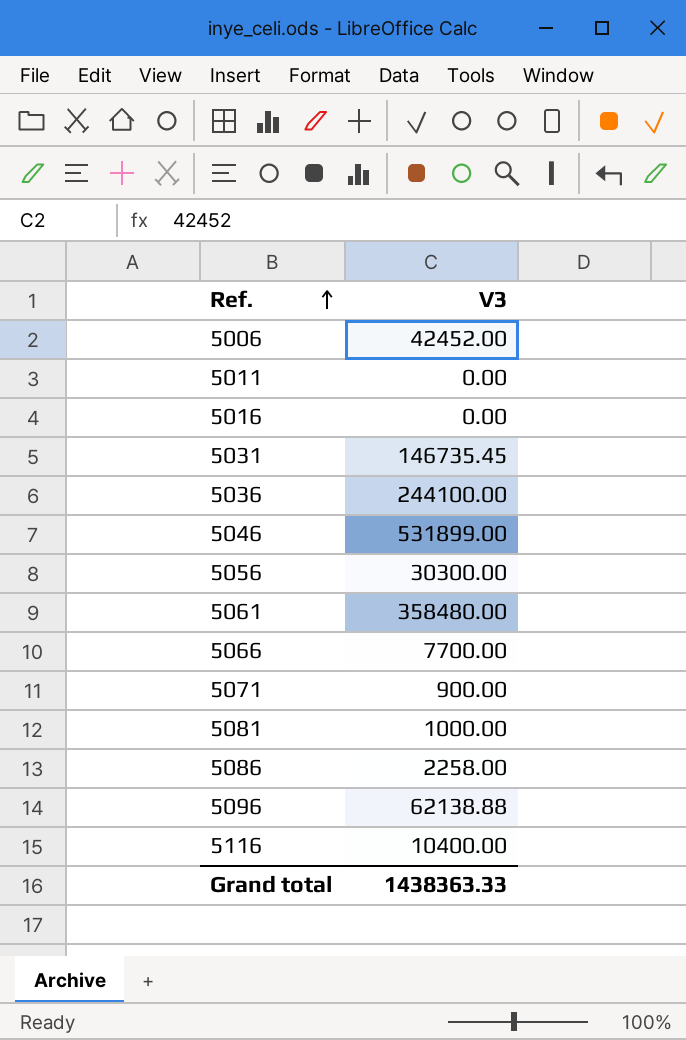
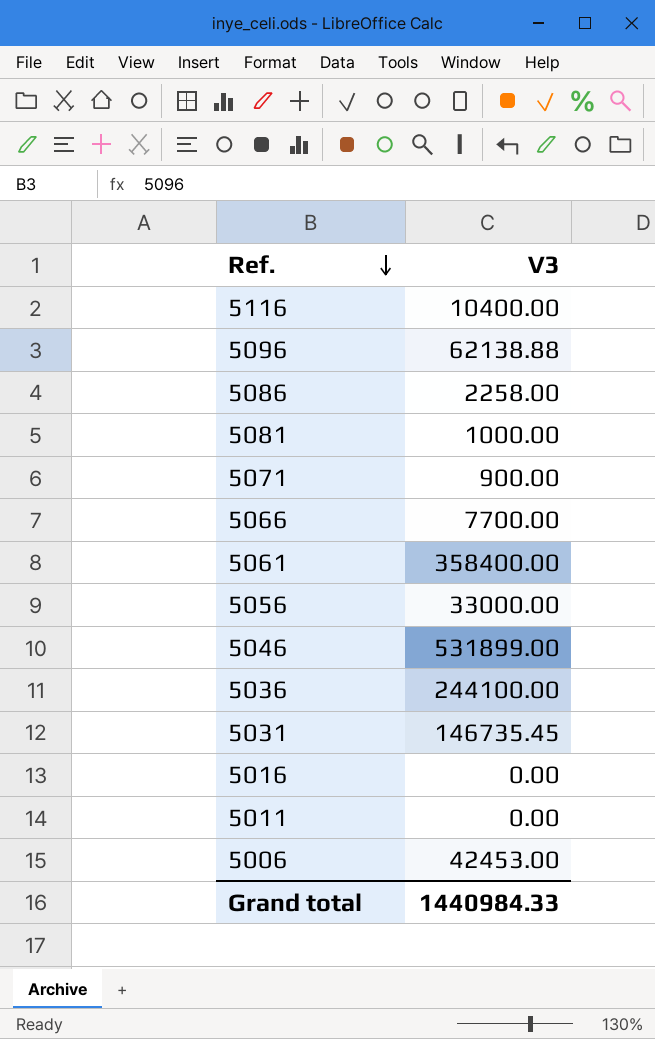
row order: Ref. ascending -> Ref. descending
5061 | V3: 358480.00 -> 358400.00
5056 | V3: 30300.00 -> 33000.00
5006 | V3: 42452.00 -> 42453.00
Grand total | V3: 1438363.33 -> 1440984.33

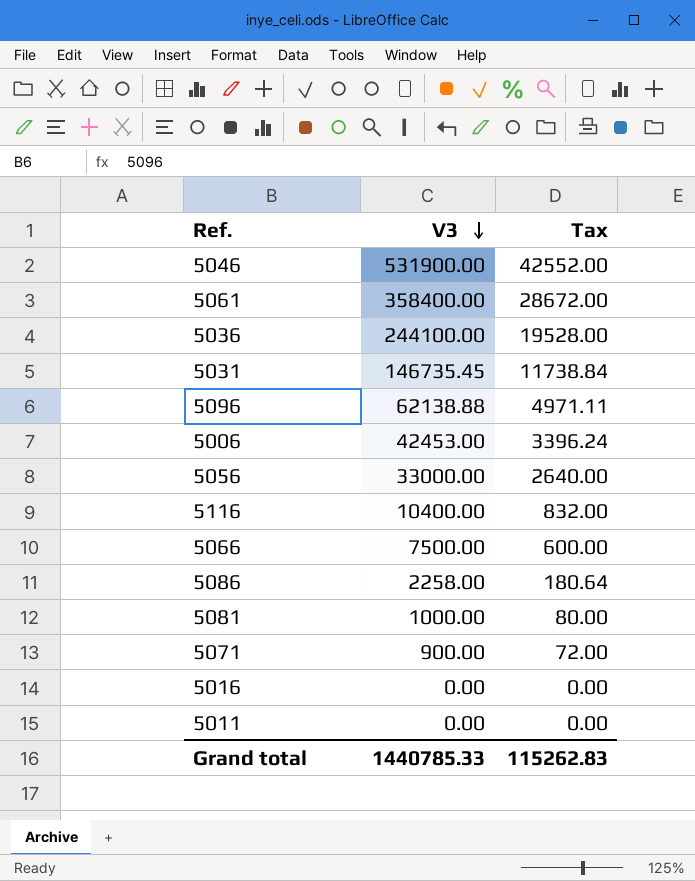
row order: Ref. descending -> V3 descending
column Tax | formula: none -> [V3] * 0.08
5046 | V3: 531899.00 -> 531900.00
5066 | V3: 7700.00 -> 7500.00
Grand total | V3: 1440984.33 -> 1440785.33

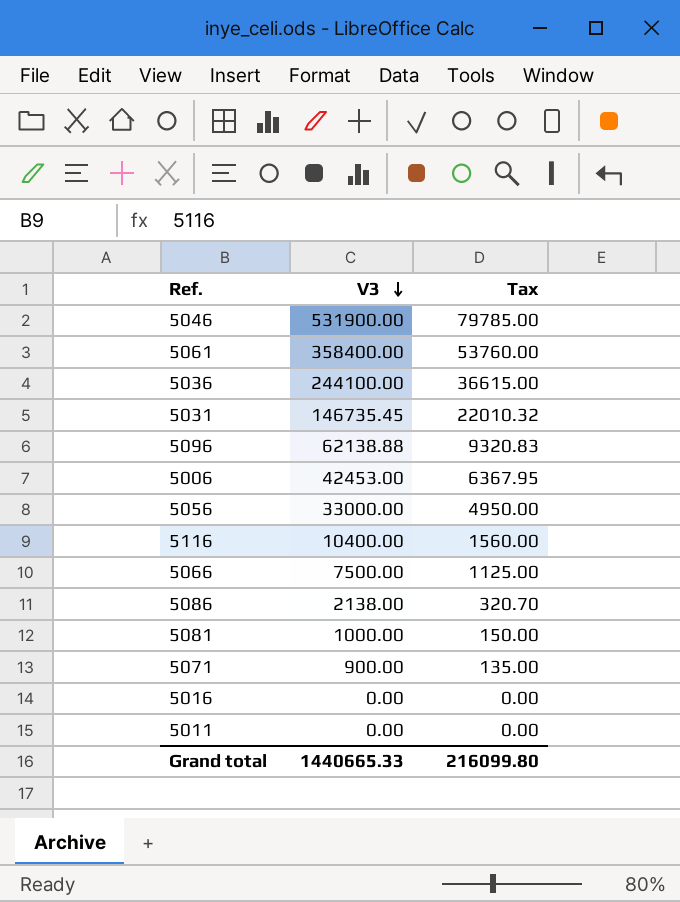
column Tax | formula: [V3] * 0.08 -> [V3] * 0.15
5086 | V3: 2258.00 -> 2138.00
Grand total | V3: 1440785.33 -> 1440665.33
Grand total | Tax: 115262.83 -> 216099.80

